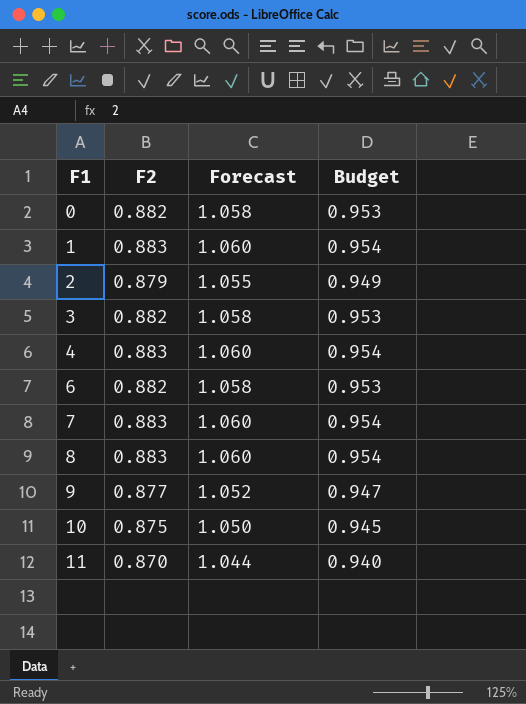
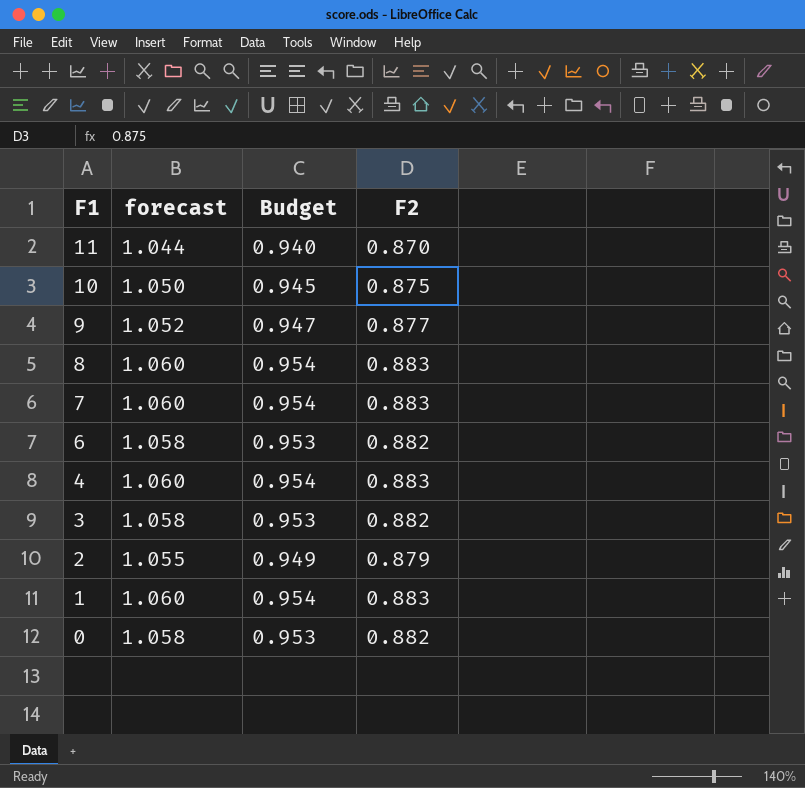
row order: F1 ascending -> F1 descending
column name: Forecast -> forecast
column F2 | position: 2 -> 4

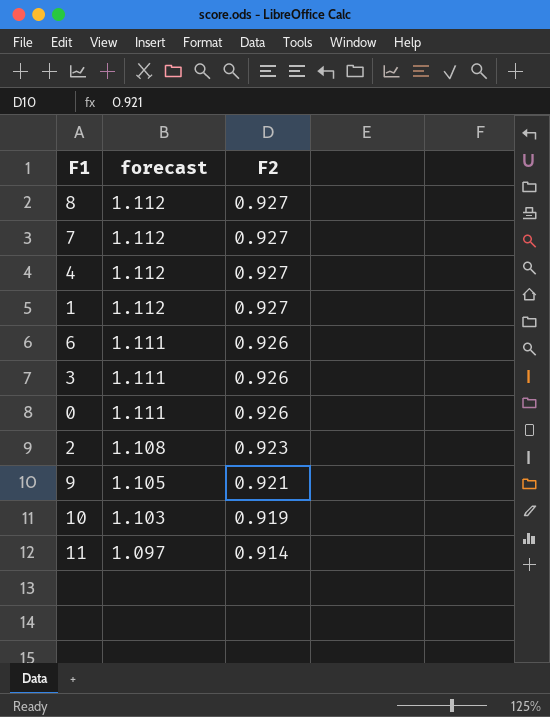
row order: F1 descending -> forecast descending
column Budget | formula: [F2] * 1.08 -> none
8 | forecast: 1.060 -> 1.112
8 | F2: 0.883 -> 0.927
7 | forecast: 1.060 -> 1.112
7 | F2: 0.883 -> 0.927
4 | forecast: 1.060 -> 1.112
4 | F2: 0.883 -> 0.927
1 | forecast: 1.060 -> 1.112
1 | F2: 0.883 -> 0.927
6 | forecast: 1.058 -> 1.111
6 | F2: 0.882 -> 0.926
3 | forecast: 1.058 -> 1.111
3 | F2: 0.882 -> 0.926
0 | forecast: 1.058 -> 1.111
0 | F2: 0.882 -> 0.926
2 | forecast: 1.055 -> 1.108
2 | F2: 0.879 -> 0.923
9 | forecast: 1.052 -> 1.105
9 | F2: 0.877 -> 0.921
10 | forecast: 1.050 -> 1.103
10 | F2: 0.875 -> 0.919
11 | forecast: 1.044 -> 1.097
11 | F2: 0.870 -> 0.914

